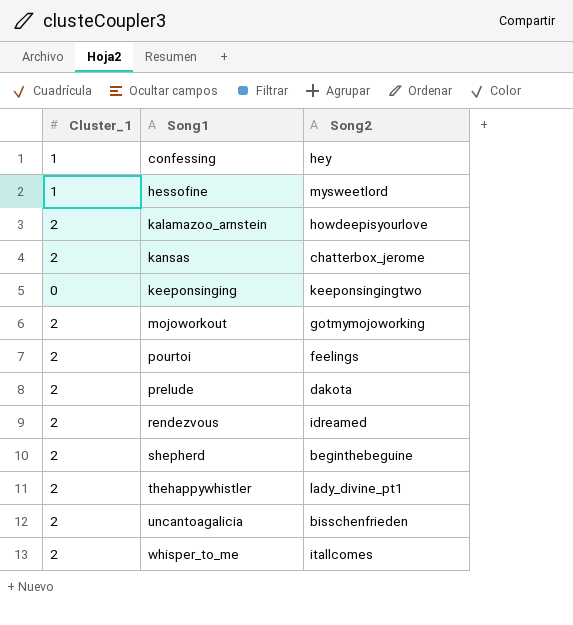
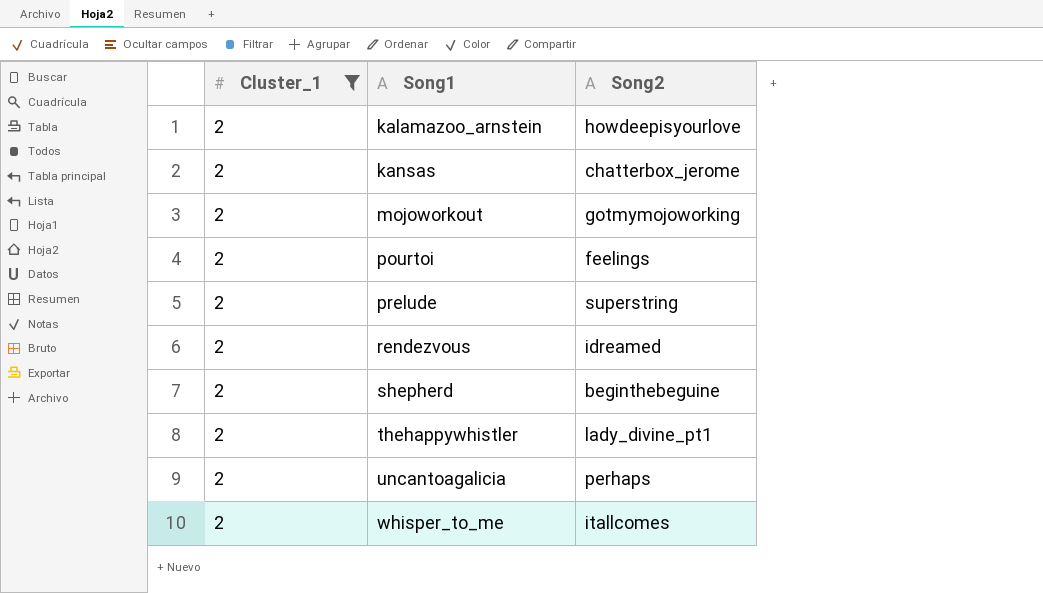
filter: none -> Cluster_1 = 2
prelude | Song2: dakota -> superstring
uncantoagalicia | Song2: bisschenfrieden -> perhaps

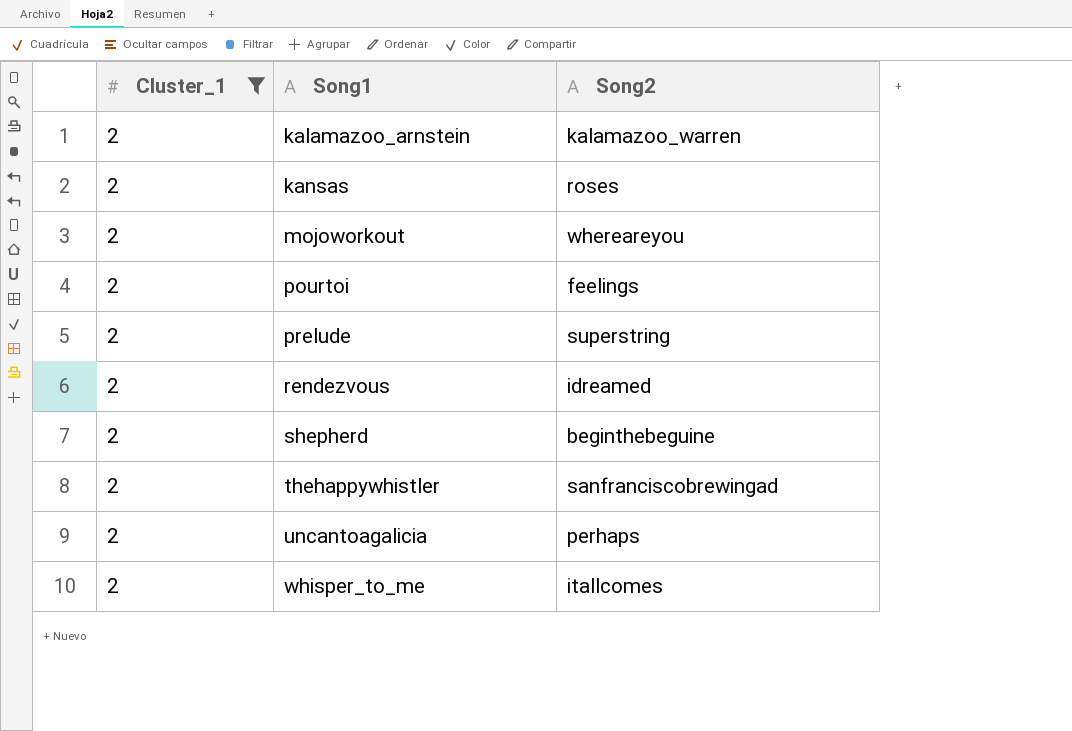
kalamazoo_arnstein | Song2: howdeepisyourlove -> kalamazoo_warren
kansas | Song2: chatterbox_jerome -> roses
mojoworkout | Song2: gotmymojoworking -> whereareyou
thehappywhistler | Song2: lady_divine_pt1 -> sanfranciscobrewingad

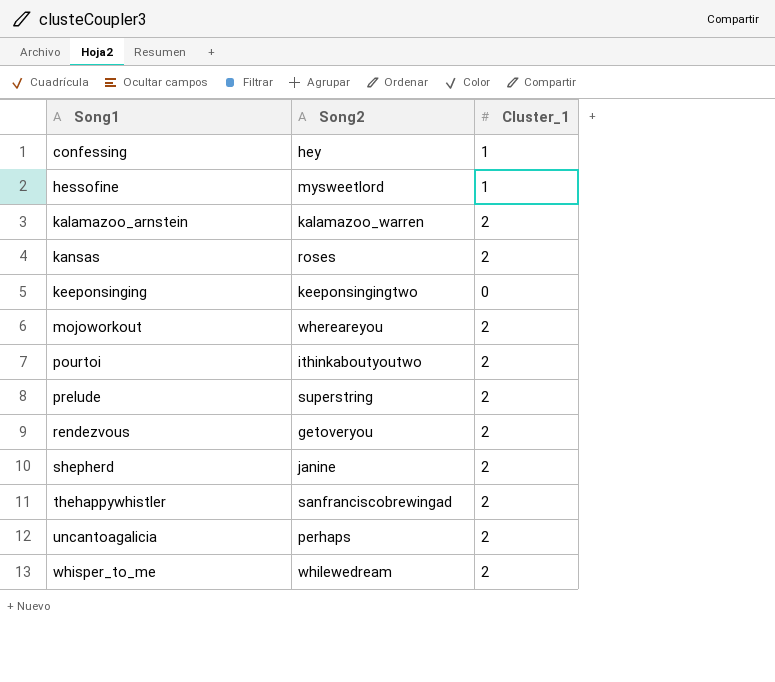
filter: Cluster_1 = 2 -> none
column Cluster_1 | position: 1 -> 3
pourtoi | Song2: feelings -> ithinkaboutyoutwo
rendezvous | Song2: idreamed -> getoveryou
shepherd | Song2: beginthebeguine -> janine
whisper_to_me | Song2: itallcomes -> whilewedream

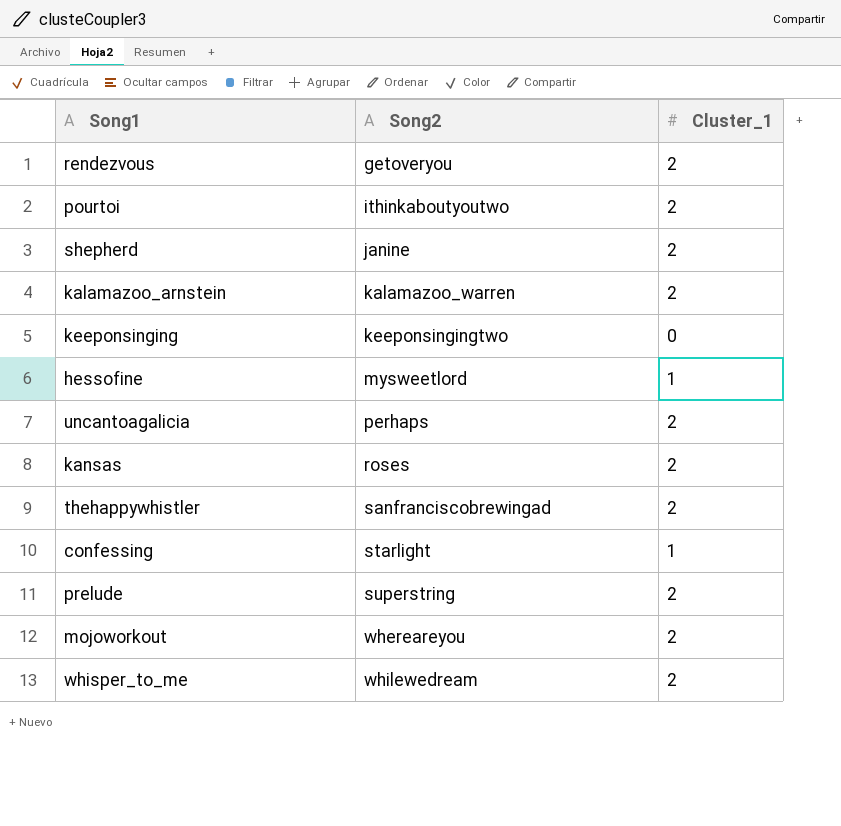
row order: Song1 ascending -> Song2 ascending
confessing | Song2: hey -> starlight

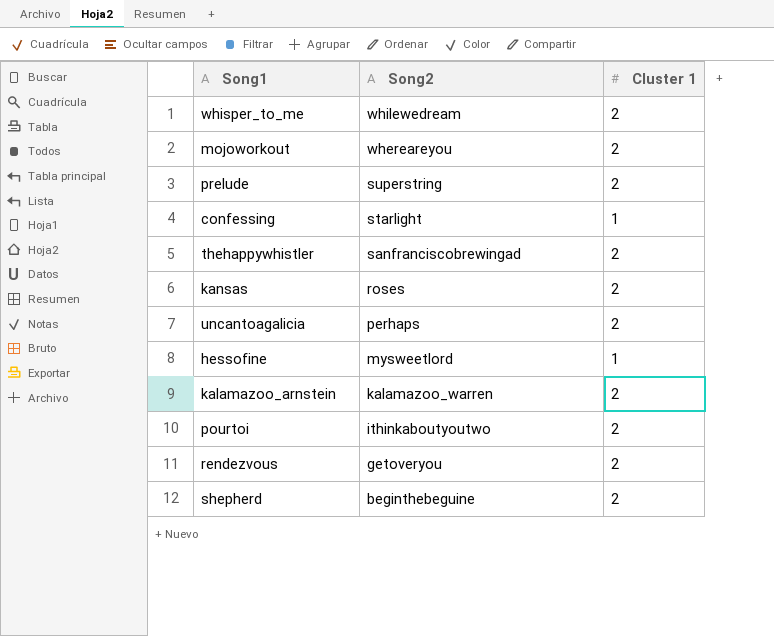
row order: Song2 ascending -> Song2 descending
column name: Cluster_1 -> Cluster 1
row keeponsinging: keeponsingingtwo | 0 -> none
shepherd | Song2: janine -> beginthebeguine

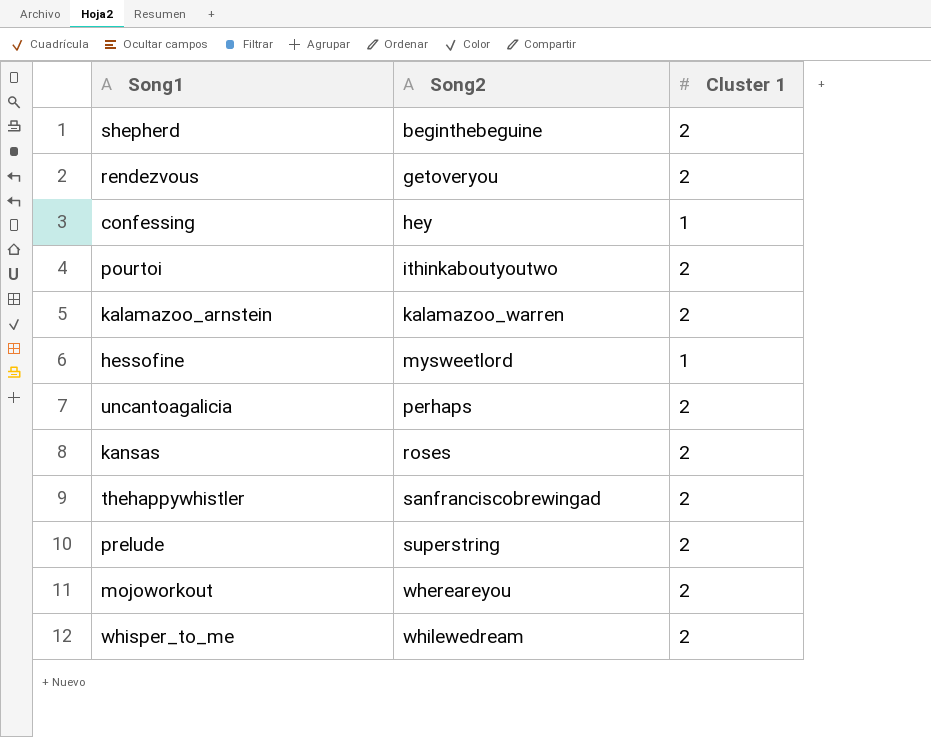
row order: Song2 descending -> Song2 ascending
confessing | Song2: starlight -> hey

